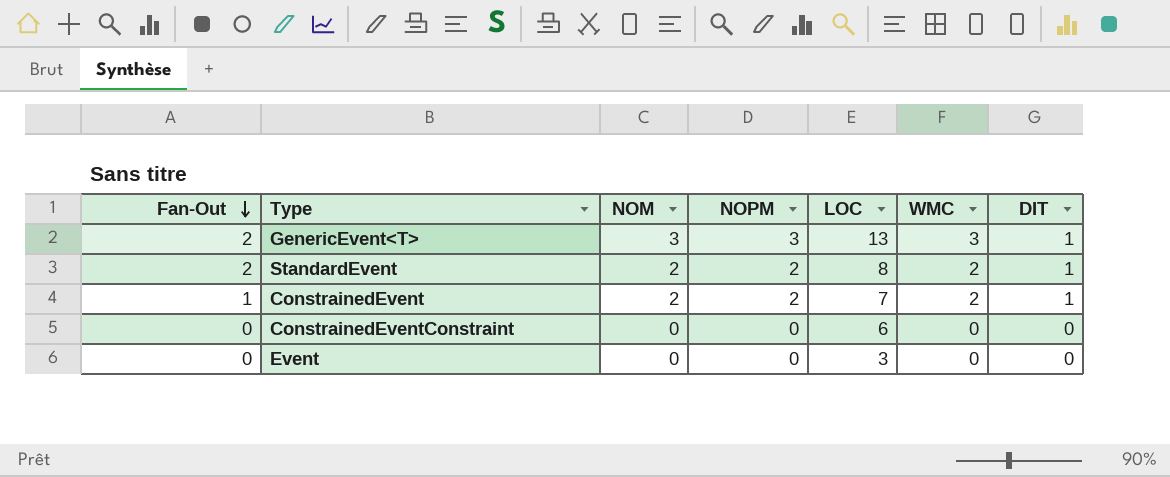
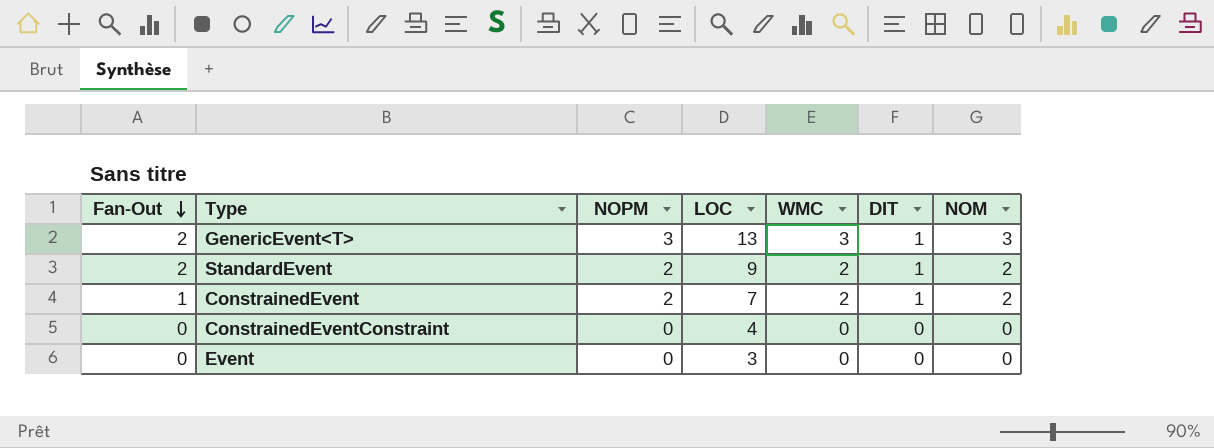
column NOM | position: 3 -> 7
StandardEvent | LOC: 8 -> 9
ConstrainedEventConstraint | LOC: 6 -> 4

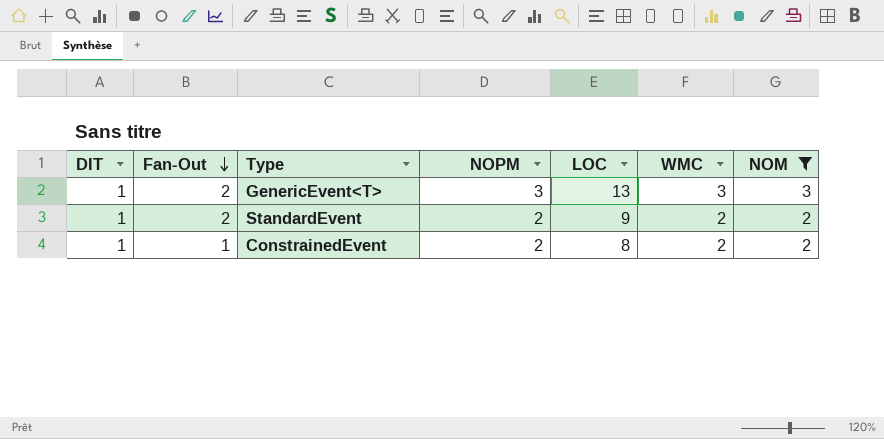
filter: none -> NOM != 0
column DIT | position: 6 -> 1
ConstrainedEvent | LOC: 7 -> 8

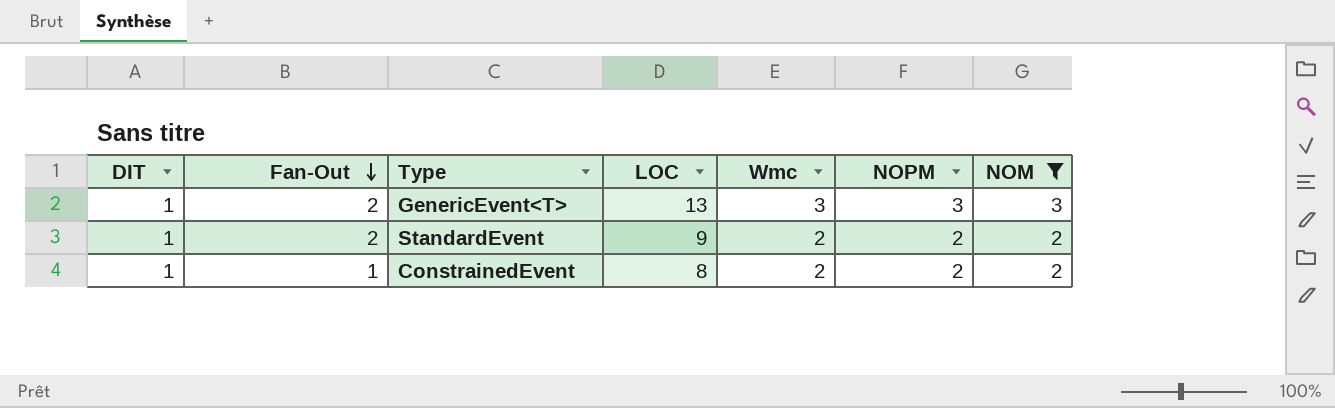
column name: WMC -> Wmc
column NOPM | position: 4 -> 6

